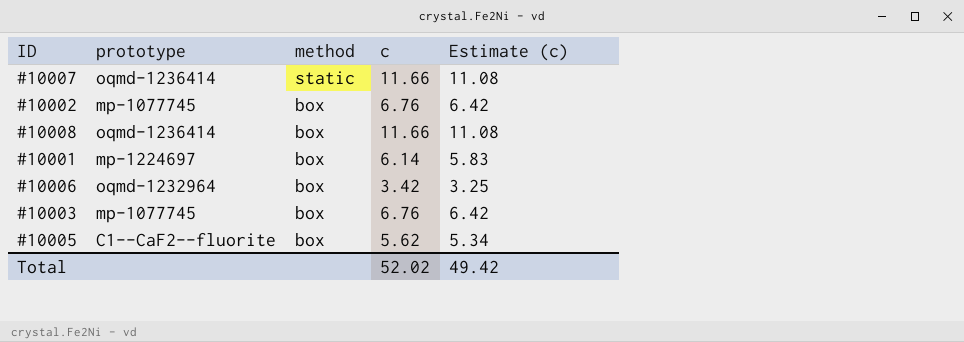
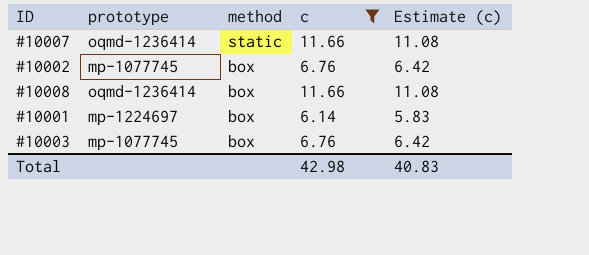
filter: none -> c >= 6.14
Total | c: 52.02 -> 42.98
Total | Estimate (c): 49.42 -> 40.83

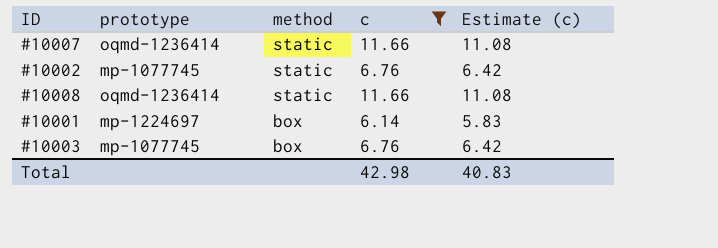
#10002 | method: box -> static
#10008 | method: box -> static

